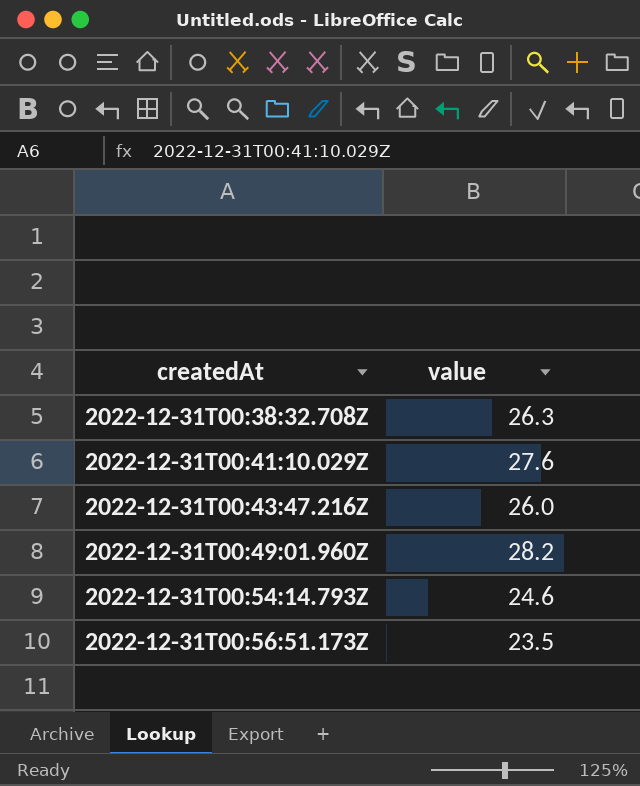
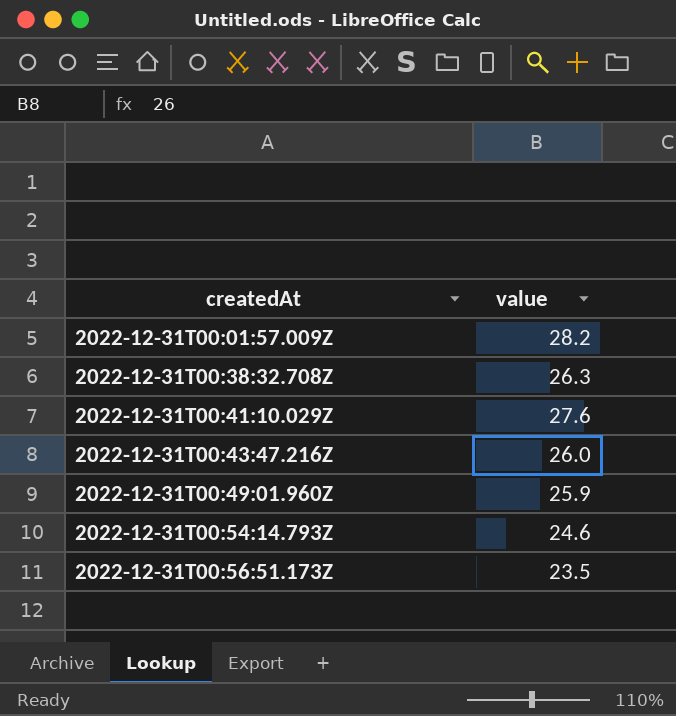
row 2022-12-31T00:01:57.009Z: none -> 28.2
2022-12-31T00:49:01.960Z | value: 28.2 -> 25.9

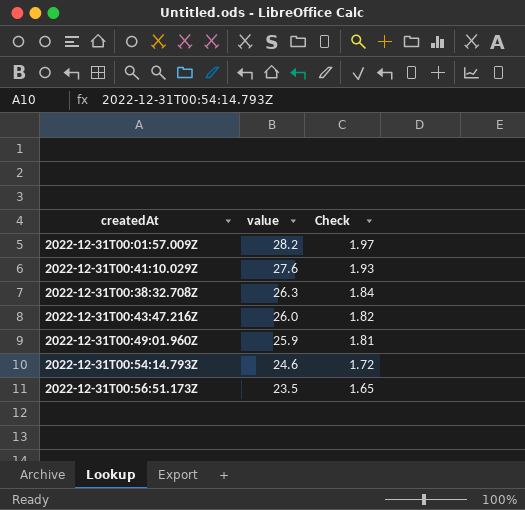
row order: createdAt ascending -> value descending
column Check | formula: none -> [value] * 0.07

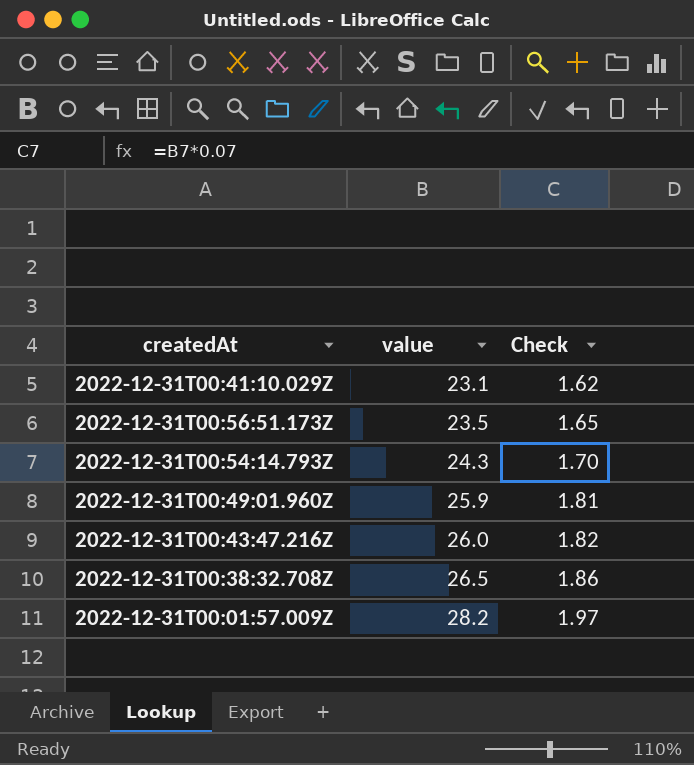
row order: value descending -> value ascending
2022-12-31T00:41:10.029Z | value: 27.6 -> 23.1
2022-12-31T00:41:10.029Z | Check: 1.93 -> 1.62
2022-12-31T00:54:14.793Z | value: 24.6 -> 24.3
2022-12-31T00:54:14.793Z | Check: 1.72 -> 1.70
2022-12-31T00:38:32.708Z | value: 26.3 -> 26.5
2022-12-31T00:38:32.708Z | Check: 1.84 -> 1.86

